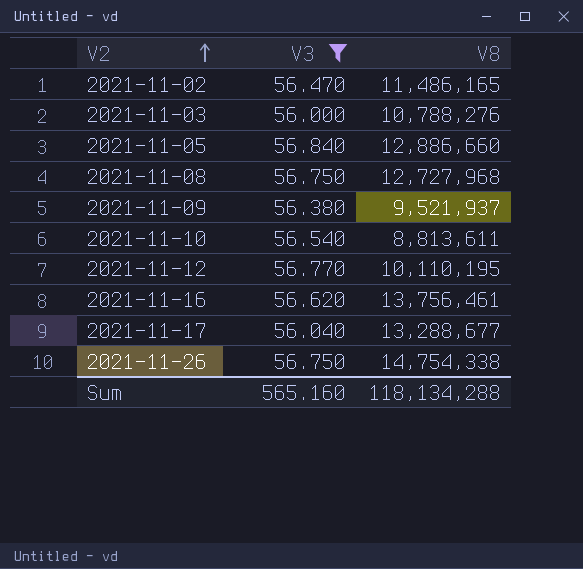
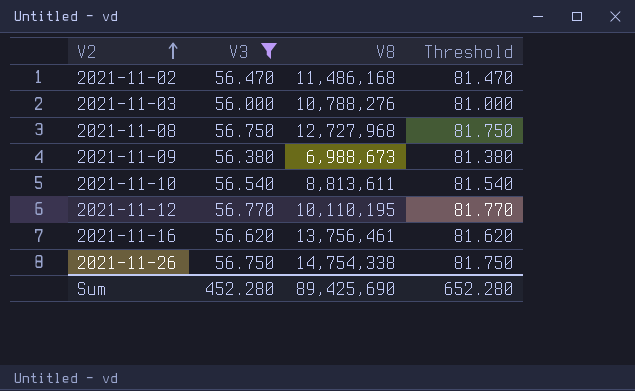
column Threshold | formula: none -> [V3] + 25
row 2021-11-05: 56.840 | 12,886,660 -> none
row 2021-11-17: 56.040 | 13,288,677 -> none
2021-11-02 | V8: 11,486,165 -> 11,486,168
2021-11-09 | V8: 9,521,937 -> 6,988,673
Sum | V3: 565.160 -> 452.280
Sum | V8: 118,134,288 -> 89,425,690

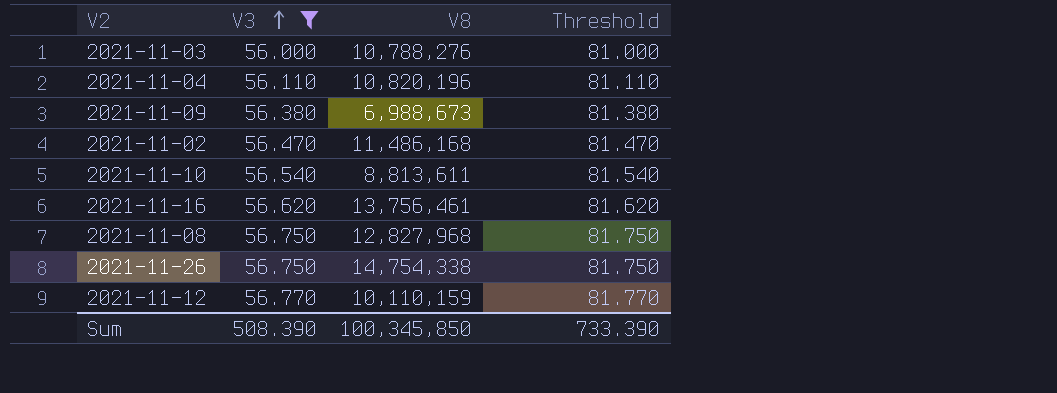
row order: V2 ascending -> V3 ascending
row 2021-11-04: none -> 56.110 | 10,820,196 | 81.110
2021-11-08 | V8: 12,727,968 -> 12,827,968
2021-11-12 | V8: 10,110,195 -> 10,110,159
Sum | V3: 452.280 -> 508.390
Sum | V8: 89,425,690 -> 100,345,850
Sum | Threshold: 652.280 -> 733.390

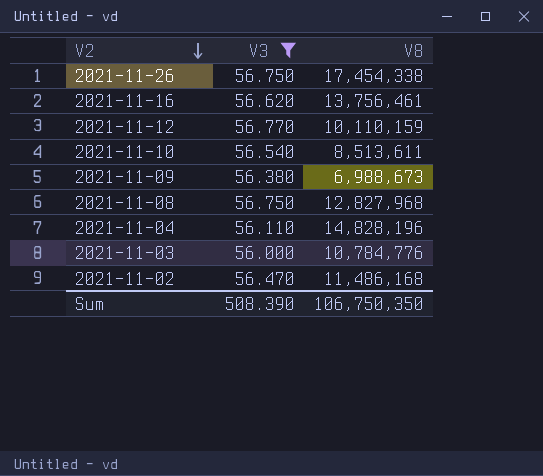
row order: V3 ascending -> V2 descending
column Threshold | formula: [V3] + 25 -> none
2021-11-26 | V8: 14,754,338 -> 17,454,338
2021-11-10 | V8: 8,813,611 -> 8,513,611
2021-11-04 | V8: 10,820,196 -> 14,828,196
2021-11-03 | V8: 10,788,276 -> 10,784,776
Sum | V8: 100,345,850 -> 106,750,350

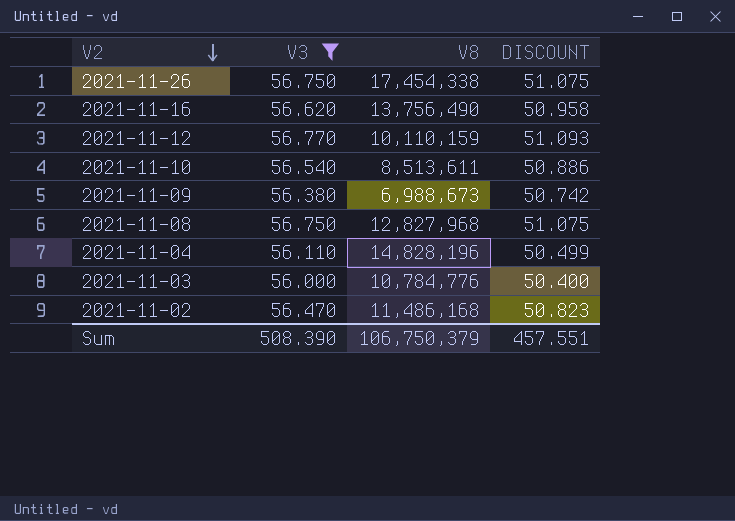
column DISCOUNT | formula: none -> [V3] * 0.9
2021-11-16 | V8: 13,756,461 -> 13,756,490
Sum | V8: 106,750,350 -> 106,750,379

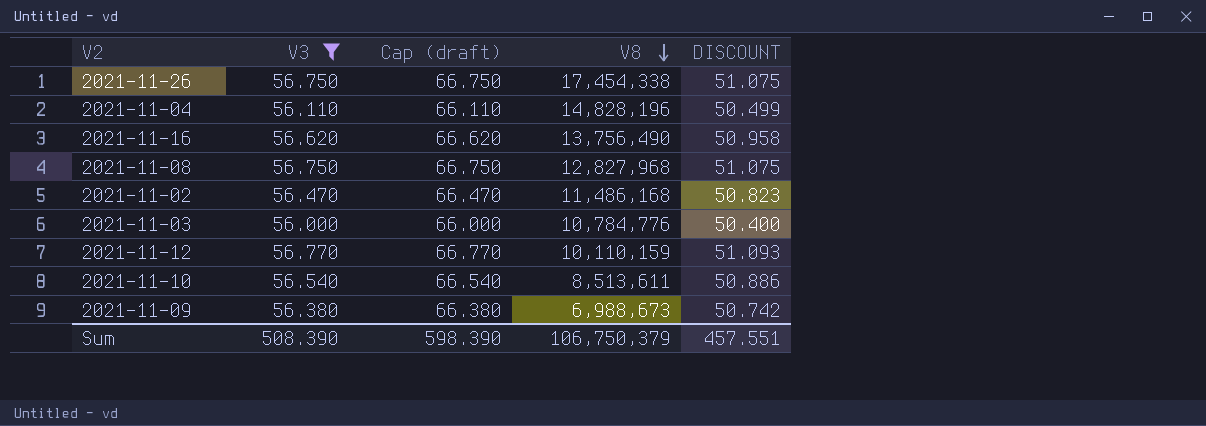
row order: V2 descending -> V8 descending
column Cap (draft) | formula: none -> [V3] + 10

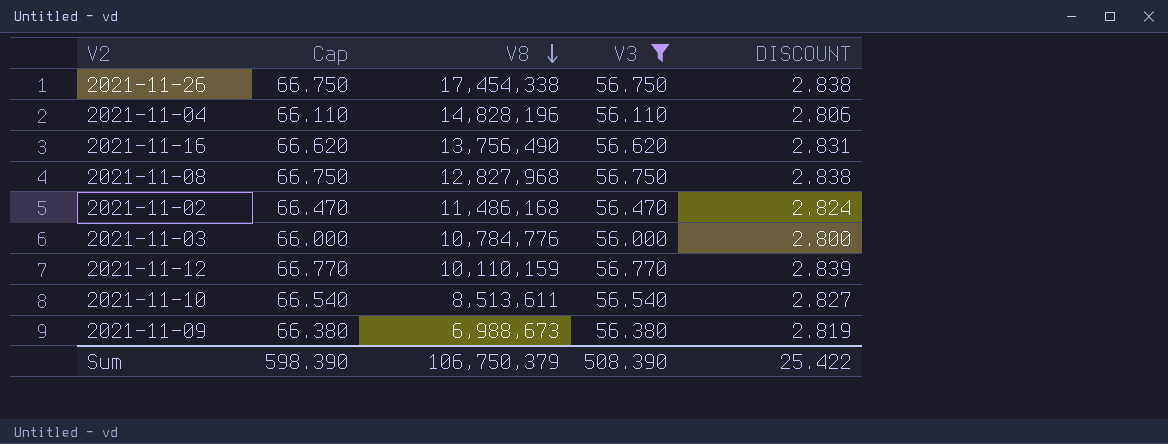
column name: Cap (draft) -> Cap
column V3 | position: 2 -> 4
column DISCOUNT | formula: [V3] * 0.9 -> [V3] * 0.05
Sum | DISCOUNT: 457.551 -> 25.422

